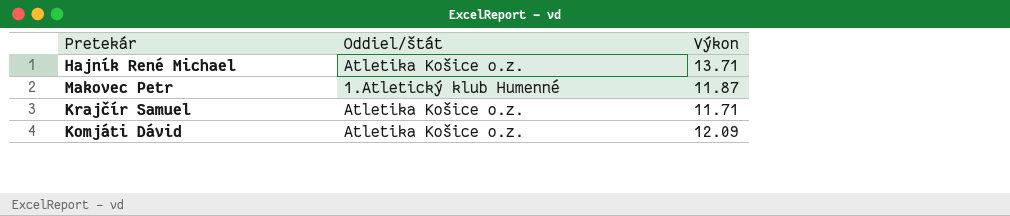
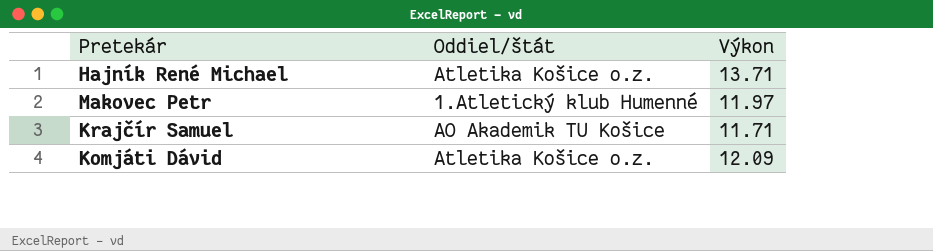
Makovec Petr | Výkon: 11.87 -> 11.97
Krajčír Samuel | Oddiel/štát: Atletika Košice o.z. -> AO Akademik TU Košice

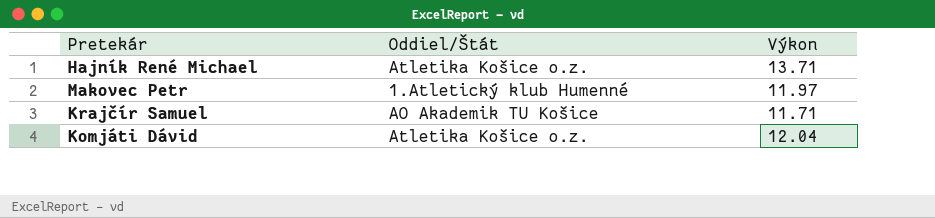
column name: Oddiel/štát -> Oddiel/Štát
Komjáti Dávid | Výkon: 12.09 -> 12.04

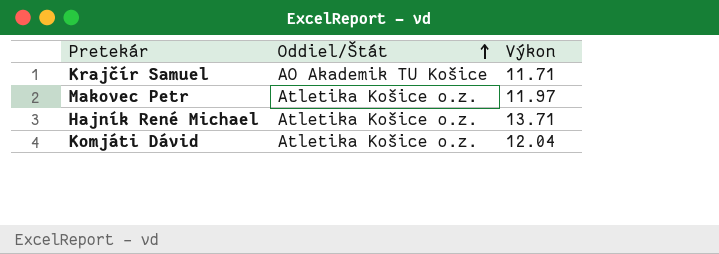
row order: none -> Oddiel/Štát ascending
Makovec Petr | Oddiel/Štát: 1.Atletický klub Humenné -> Atletika Košice o.z.

